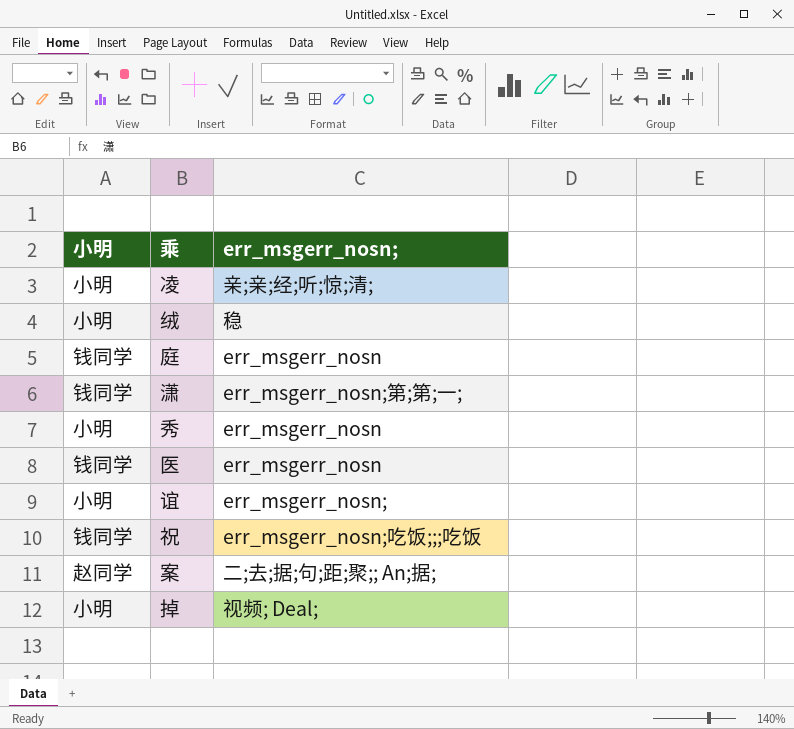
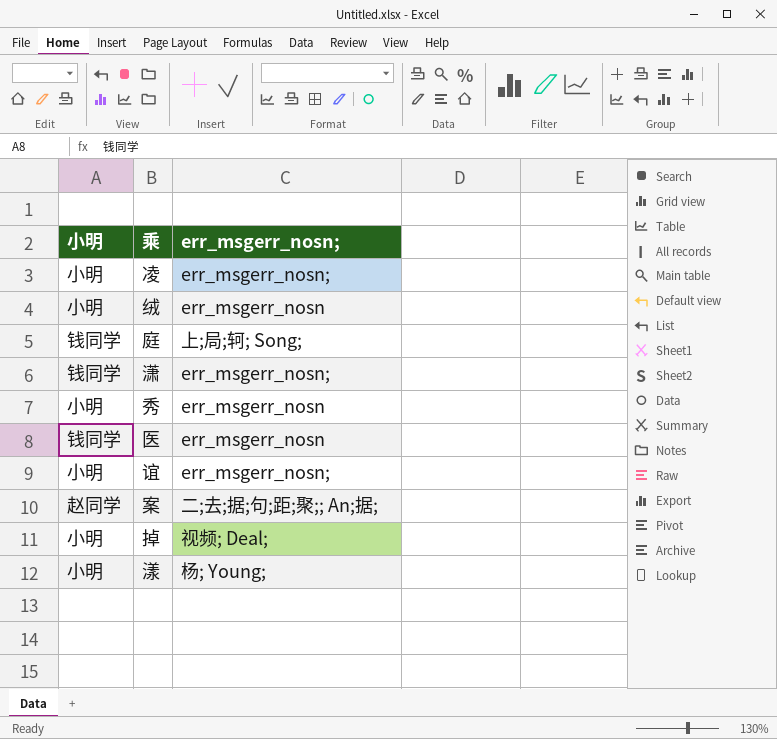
row 祝: 钱同学 | err_msgerr_nosn;吃饭;;;吃饭 -> none
凌 | err_msgerr_nosn;: 亲;亲;经;听;惊;清; -> err_msgerr_nosn;
绒 | err_msgerr_nosn;: 稳 -> err_msgerr_nosn
庭 | err_msgerr_nosn;: err_msgerr_nosn -> 上;局;轲; Song;
潇 | err_msgerr_nosn;: err_msgerr_nosn;第;第;一; -> err_msgerr_nosn;
row 漾: none -> 小明 | 杨; Young;

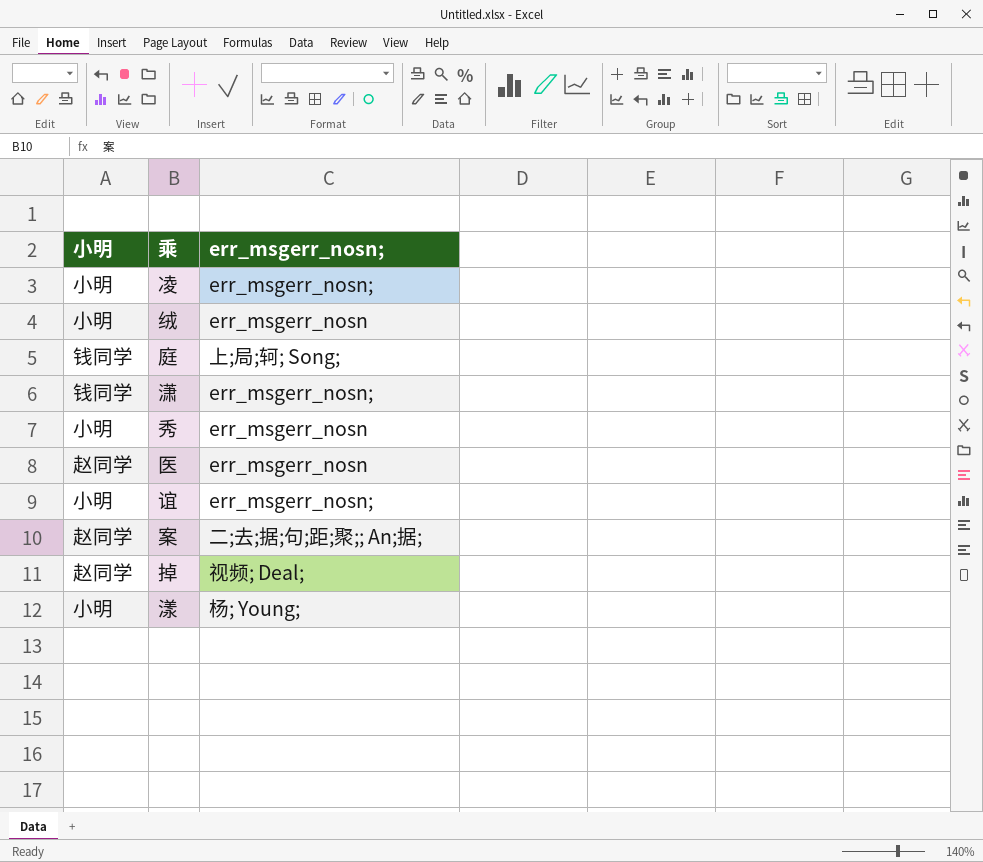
医 | 小明: 钱同学 -> 赵同学
掉 | 小明: 小明 -> 赵同学

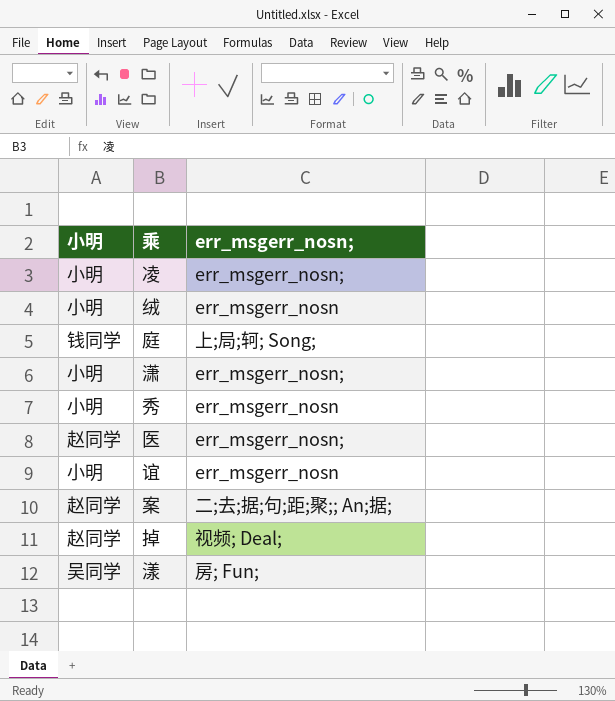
潇 | 小明: 钱同学 -> 小明
医 | err_msgerr_nosn;: err_msgerr_nosn -> err_msgerr_nosn;
谊 | err_msgerr_nosn;: err_msgerr_nosn; -> err_msgerr_nosn
漾 | 小明: 小明 -> 吴同学
漾 | err_msgerr_nosn;: 杨; Young; -> 房; Fun;

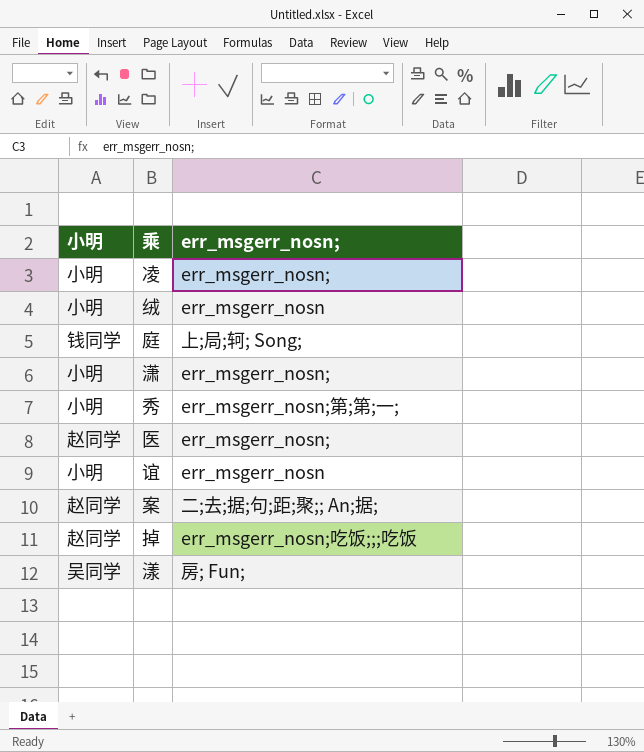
秀 | err_msgerr_nosn;: err_msgerr_nosn -> err_msgerr_nosn;第;第;一;
掉 | err_msgerr_nosn;: 视频; Deal; -> err_msgerr_nosn;吃饭;;;吃饭

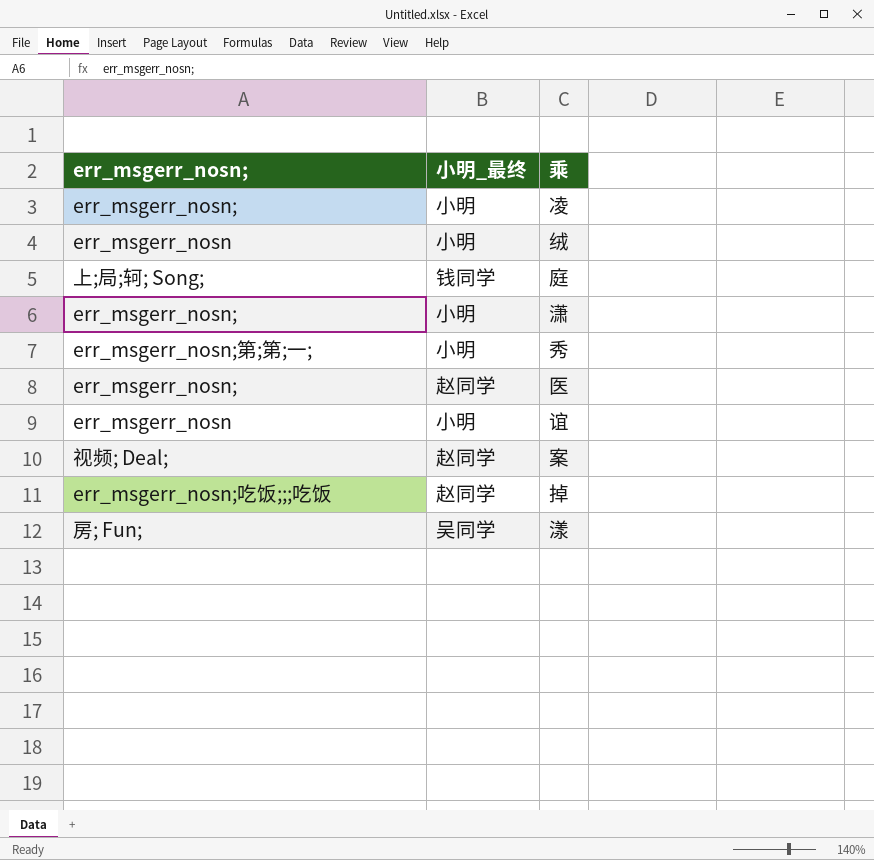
column err_msgerr_nosn; | position: 3 -> 1
column name: 小明 -> 小明_最终
案 | err_msgerr_nosn;: 二;去;据;句;距;聚;; An;据; -> 视频; Deal;

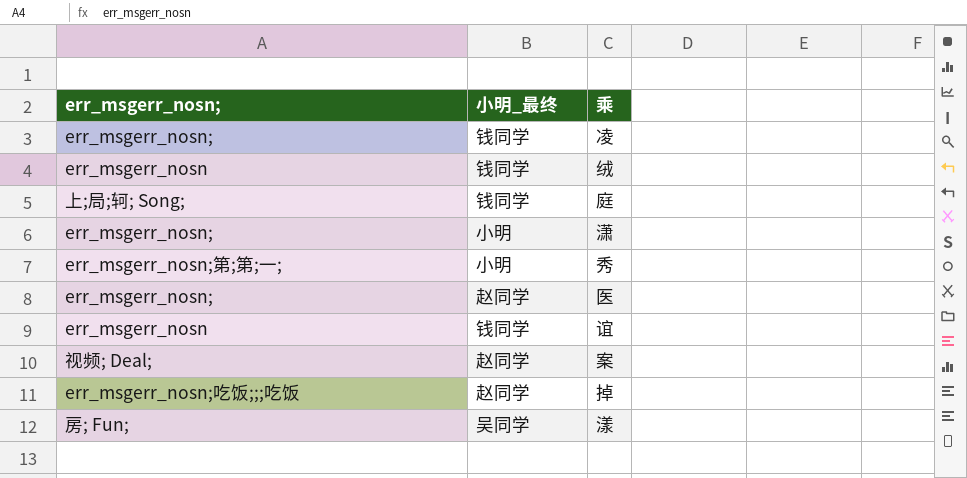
凌 | 小明_最终: 小明 -> 钱同学
绒 | 小明_最终: 小明 -> 钱同学
谊 | 小明_最终: 小明 -> 钱同学

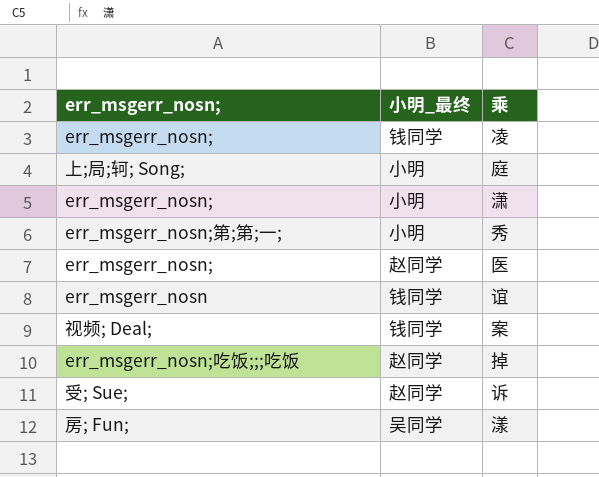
row 绒: err_msgerr_nosn | 钱同学 -> none
庭 | 小明_最终: 钱同学 -> 小明
案 | 小明_最终: 赵同学 -> 钱同学
row 诉: none -> 受; Sue; | 赵同学

